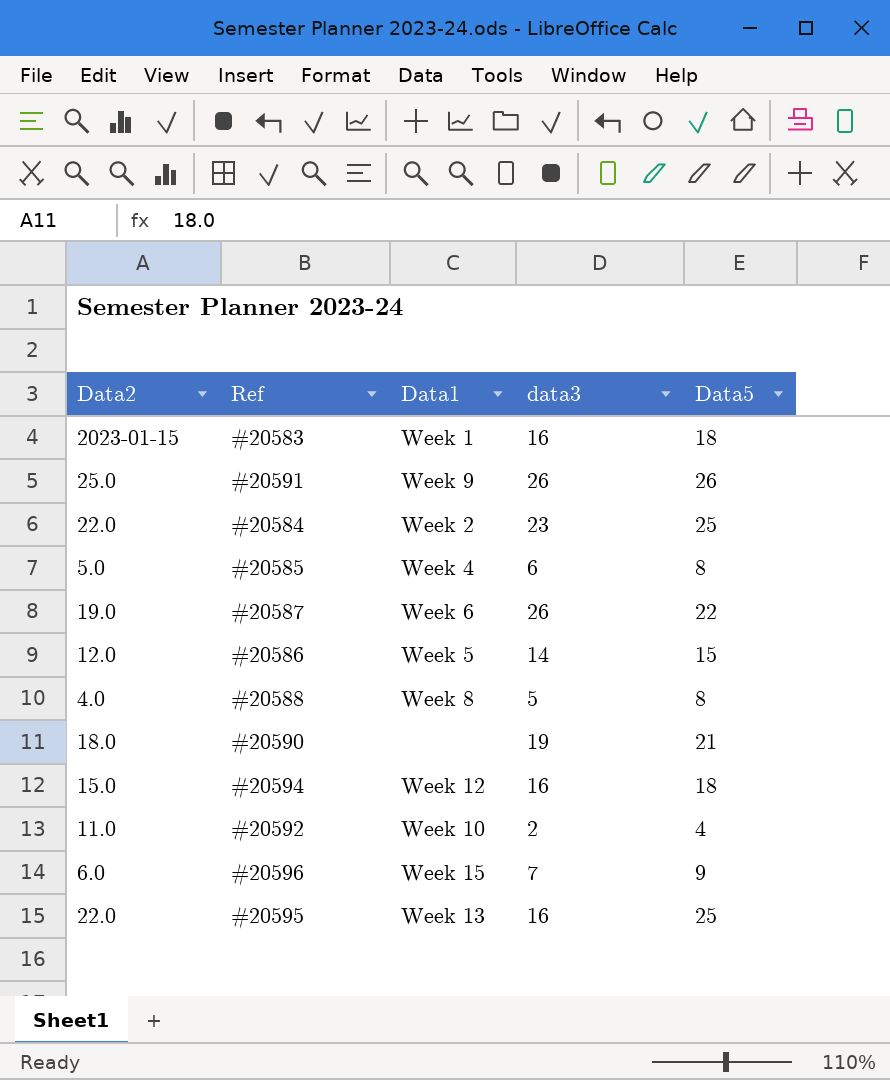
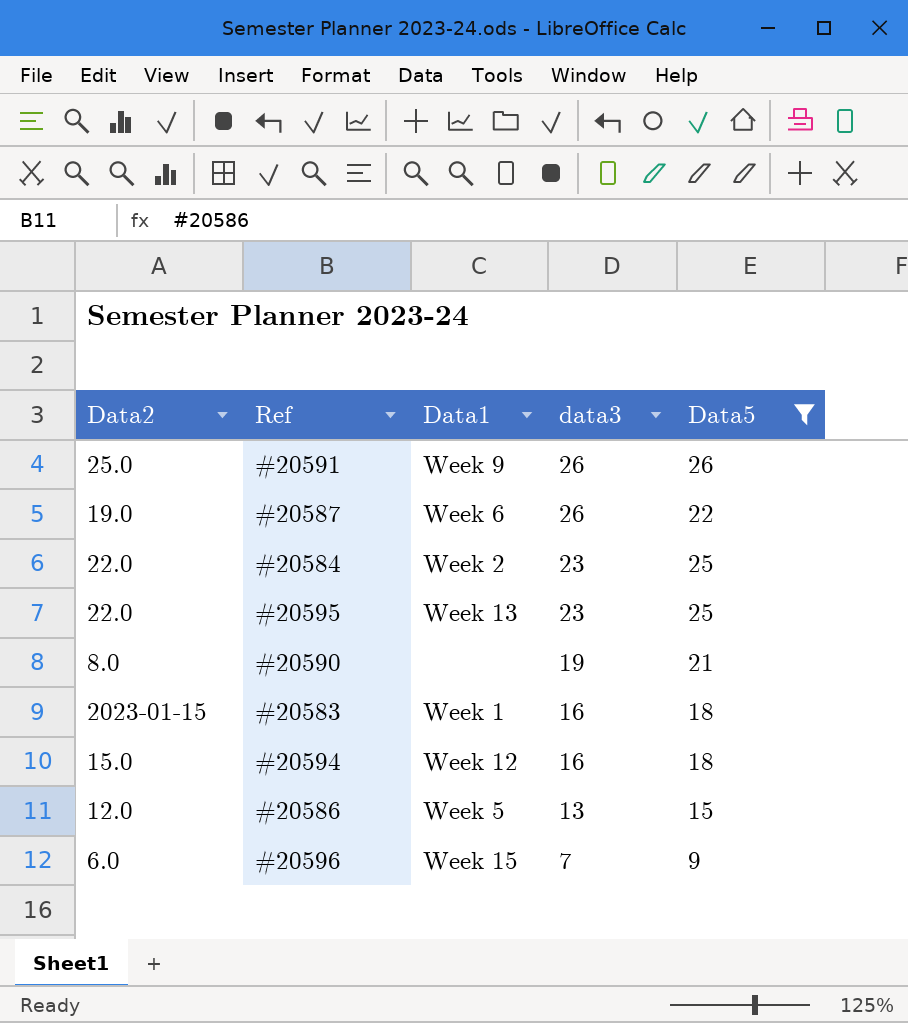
filter: none -> Data5 >= 9
row order: none -> data3 descending
#20595 | data3: 16 -> 23
#20590 | Data2: 18.0 -> 8.0
#20586 | data3: 14 -> 13

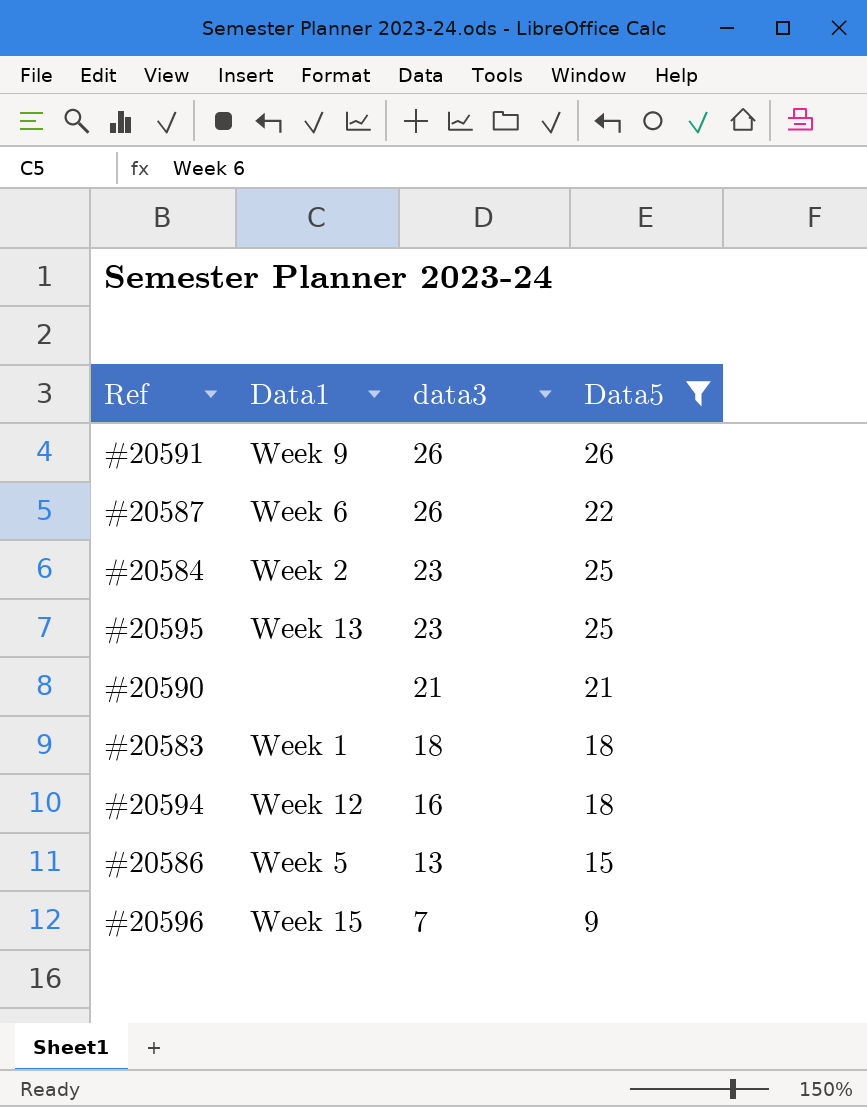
column Data2 | position: 1 -> none
#20590 | data3: 19 -> 21
#20583 | data3: 16 -> 18

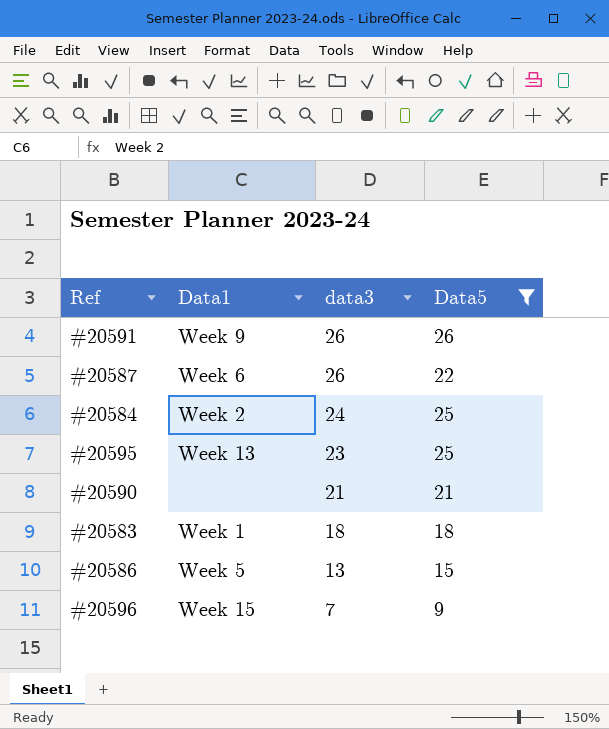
row #20594: Week 12 | 16 | 18 -> none
#20584 | data3: 23 -> 24

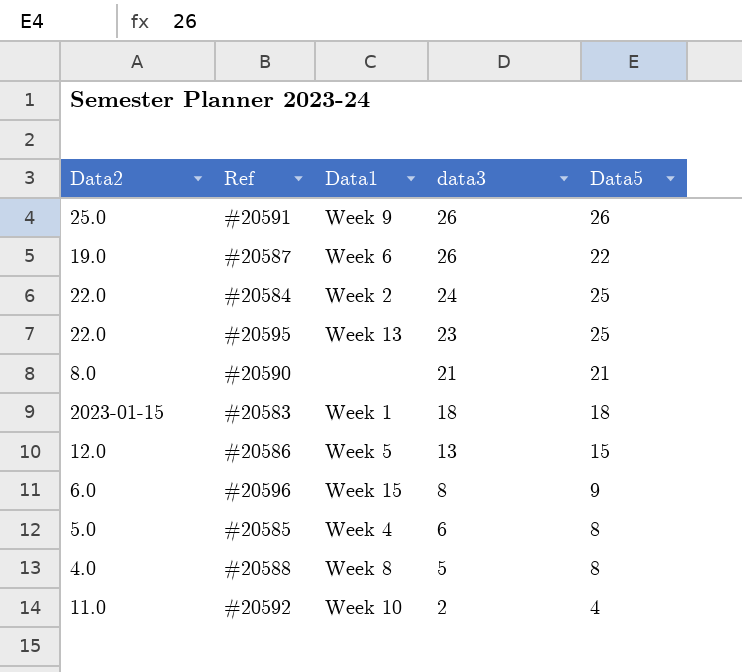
filter: Data5 >= 9 -> none
column Data2 | position: none -> 1
#20596 | data3: 7 -> 8

